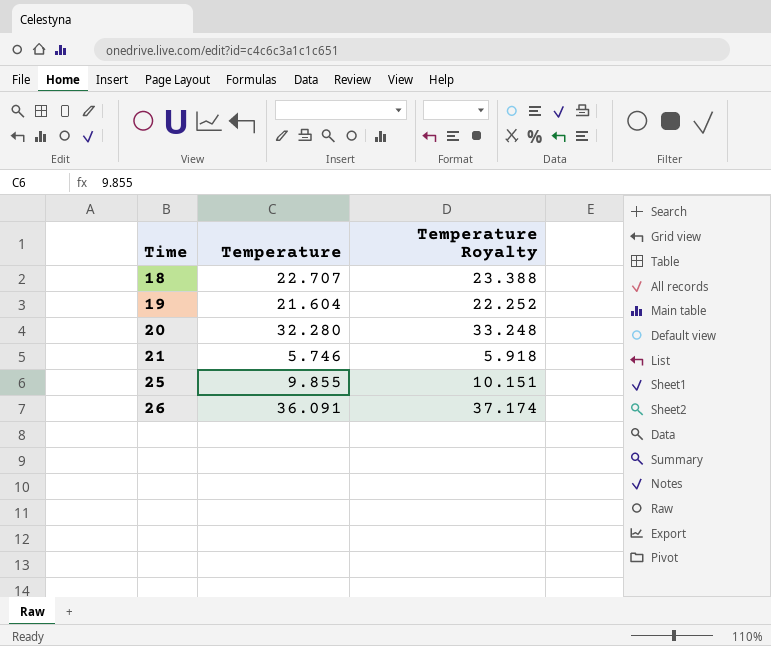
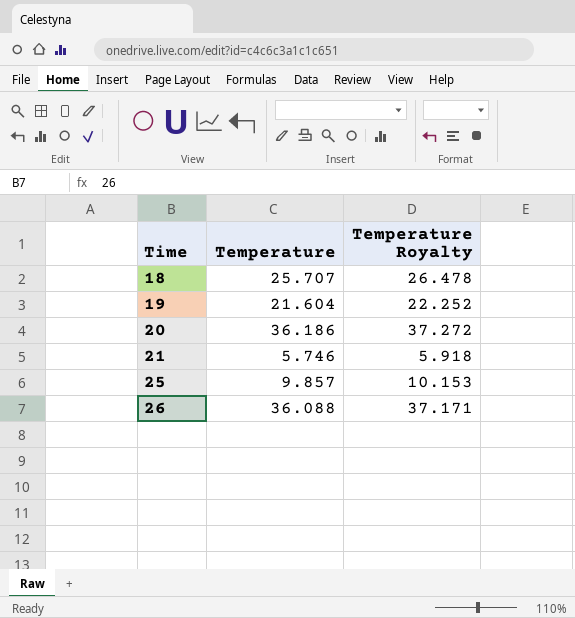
18 | Temperature: 22.707 -> 25.707
18 | Temperature Royalty: 23.388 -> 26.478
20 | Temperature: 32.280 -> 36.186
20 | Temperature Royalty: 33.248 -> 37.272
25 | Temperature: 9.855 -> 9.857
25 | Temperature Royalty: 10.151 -> 10.153
26 | Temperature: 36.091 -> 36.088
26 | Temperature Royalty: 37.174 -> 37.171

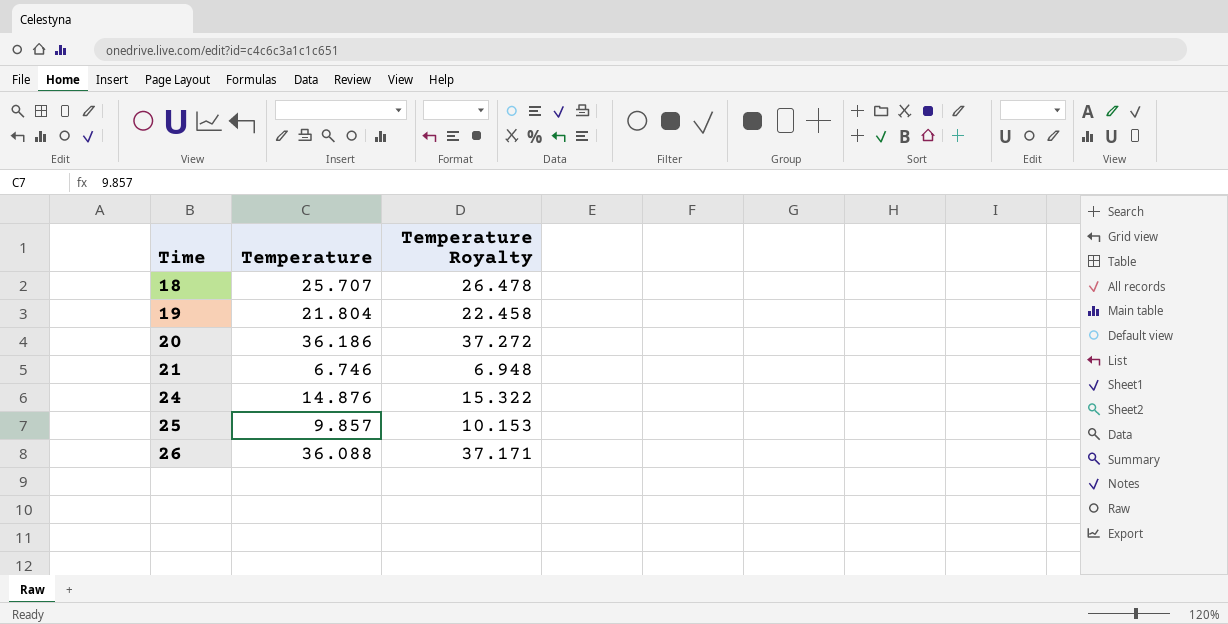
19 | Temperature: 21.604 -> 21.804
19 | Temperature Royalty: 22.252 -> 22.458
21 | Temperature: 5.746 -> 6.746
21 | Temperature Royalty: 5.918 -> 6.948
row 24: none -> 14.876 | 15.322

